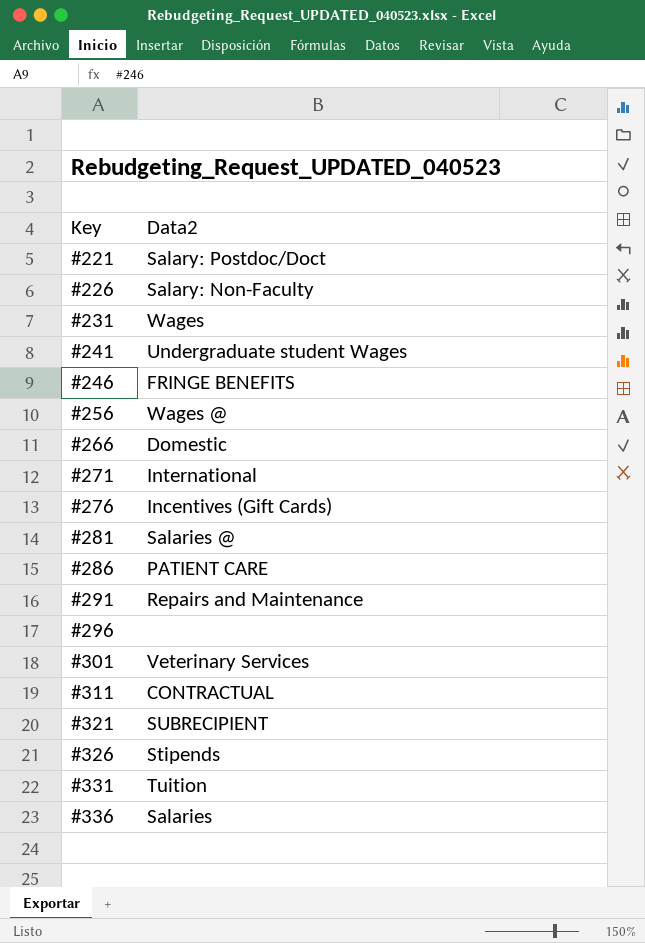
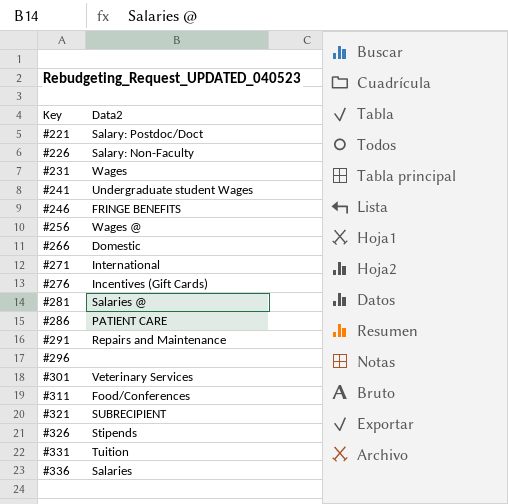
#311 | Data2: CONTRACTUAL -> Food/Conferences

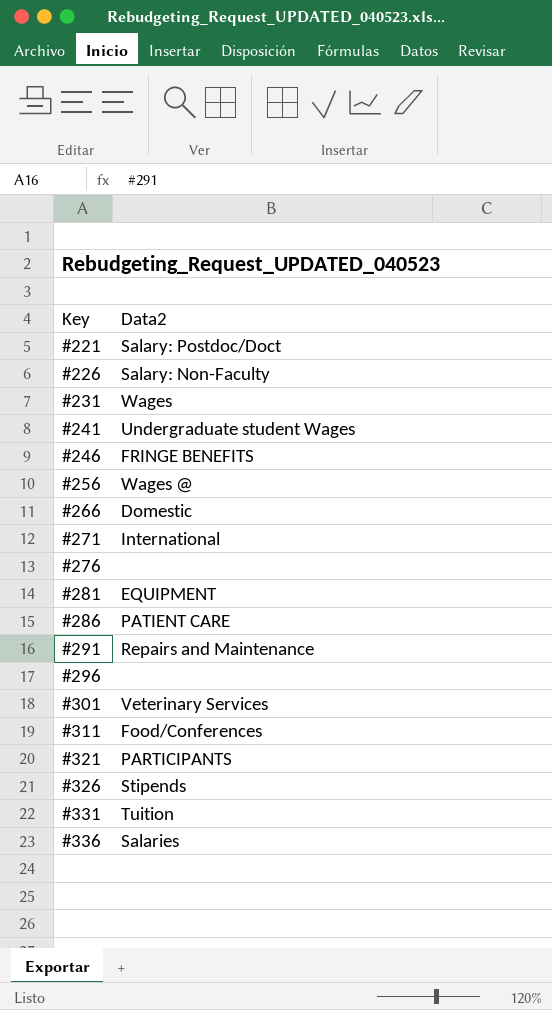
#276 | Data2: Incentives (Gift Cards) -> none
#281 | Data2: Salaries @ -> EQUIPMENT
#321 | Data2: SUBRECIPIENT -> PARTICIPANTS

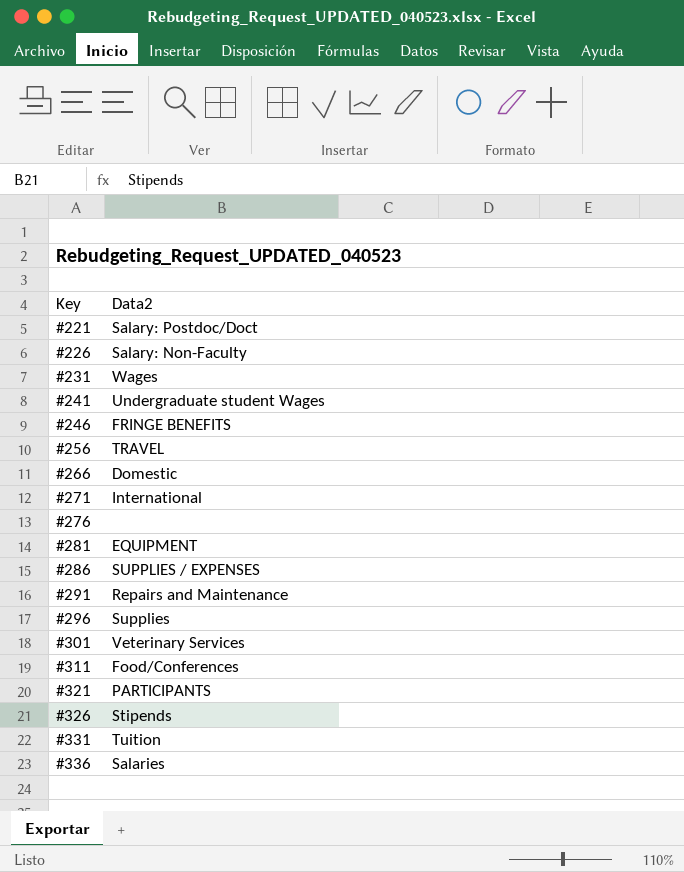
#256 | Data2: Wages @ -> TRAVEL
#286 | Data2: PATIENT CARE -> SUPPLIES / EXPENSES
#296 | Data2: none -> Supplies

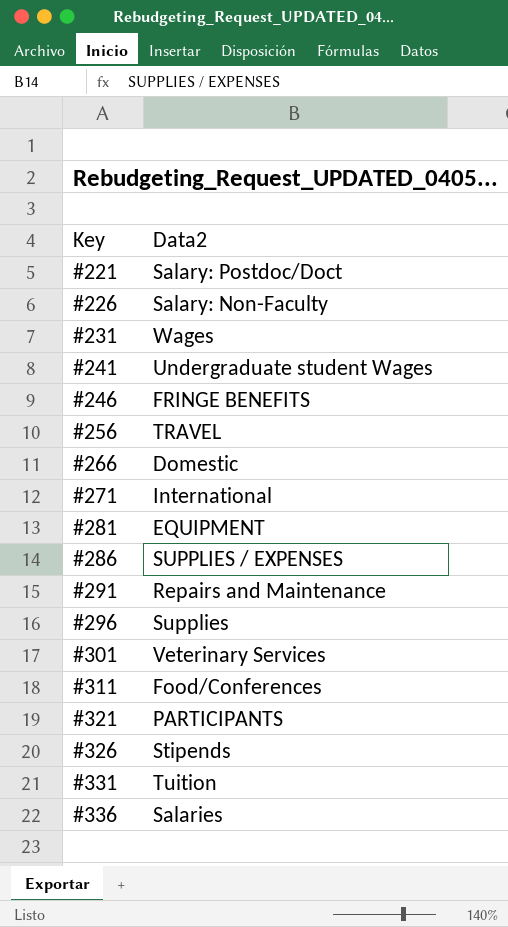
row #276: none -> none

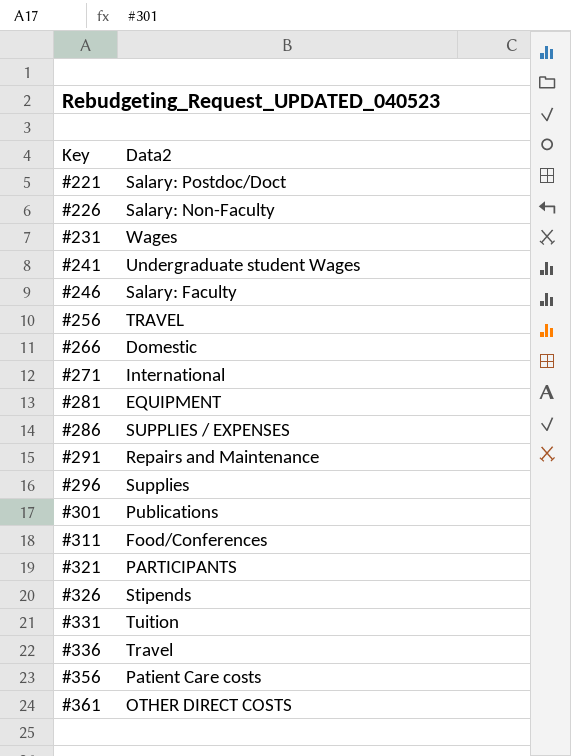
#246 | Data2: FRINGE BENEFITS -> Salary: Faculty
#301 | Data2: Veterinary Services -> Publications
#336 | Data2: Salaries -> Travel
row #356: none -> Patient Care costs
row #361: none -> OTHER DIRECT COSTS

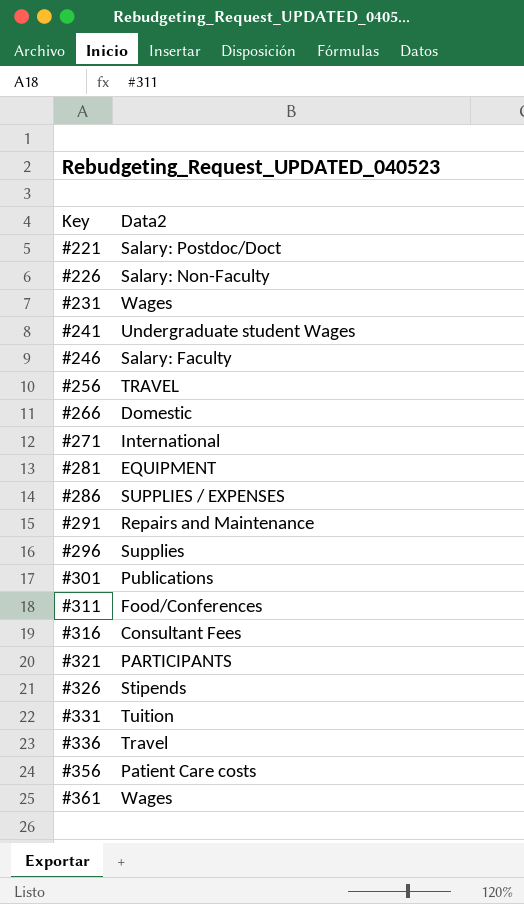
row #316: none -> Consultant Fees
#361 | Data2: OTHER DIRECT COSTS -> Wages

